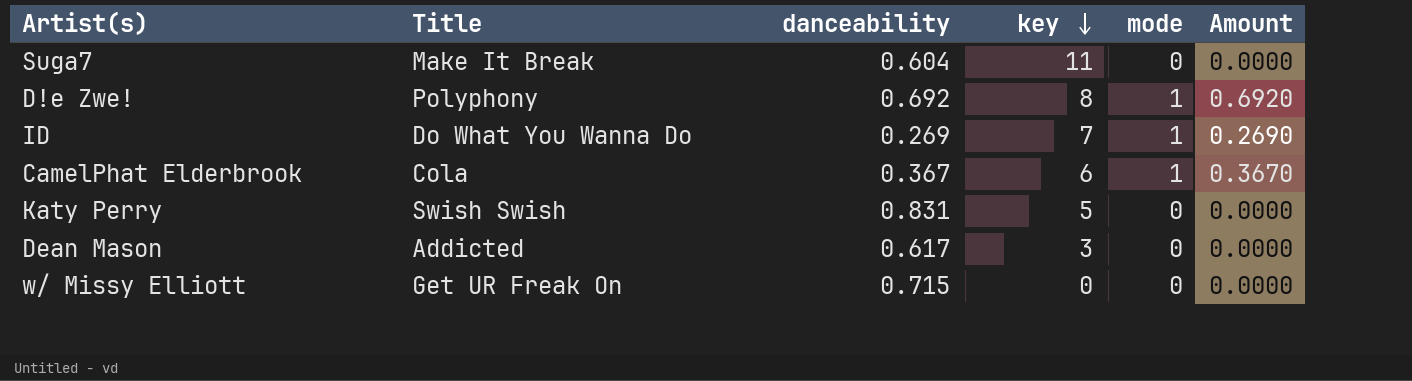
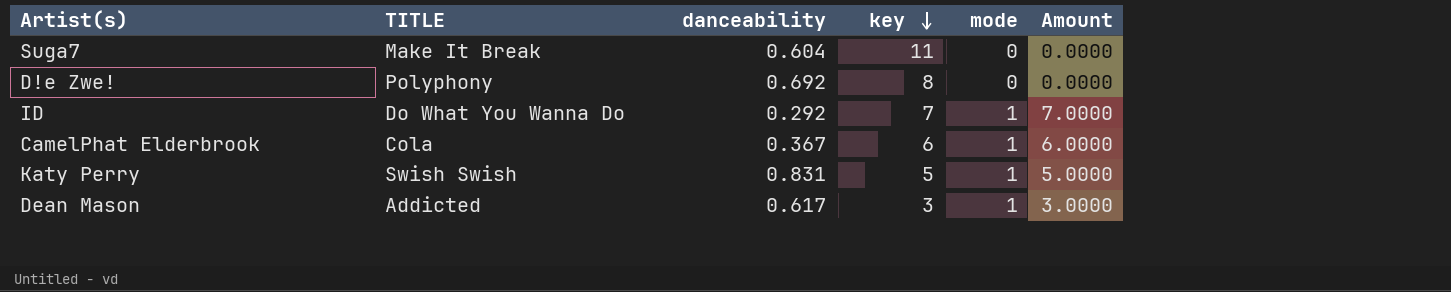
column name: Title -> TITLE
column Amount | formula: [danceability] * [mode] -> [key] * [mode]
row w/ Missy Elliott: Get UR Freak On | 0.715 | 0 | 0 | 0.0000 -> none
D!e Zwe! | mode: 1 -> 0
ID | danceability: 0.269 -> 0.292
Katy Perry | mode: 0 -> 1
Dean Mason | mode: 0 -> 1

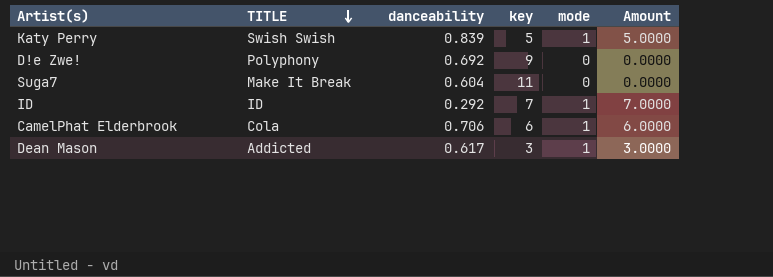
row order: key descending -> TITLE descending
Katy Perry | danceability: 0.831 -> 0.839
D!e Zwe! | key: 8 -> 9
ID | TITLE: Do What You Wanna Do -> ID
CamelPhat Elderbrook | danceability: 0.367 -> 0.706

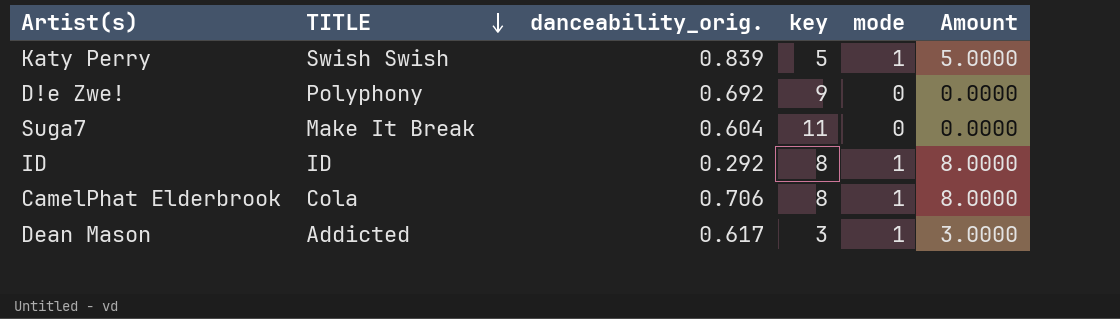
column name: danceability -> danceability_orig.
ID | key: 7 -> 8
ID | Amount: 7.0000 -> 8.0000
CamelPhat Elderbrook | key: 6 -> 8
CamelPhat Elderbrook | Amount: 6.0000 -> 8.0000

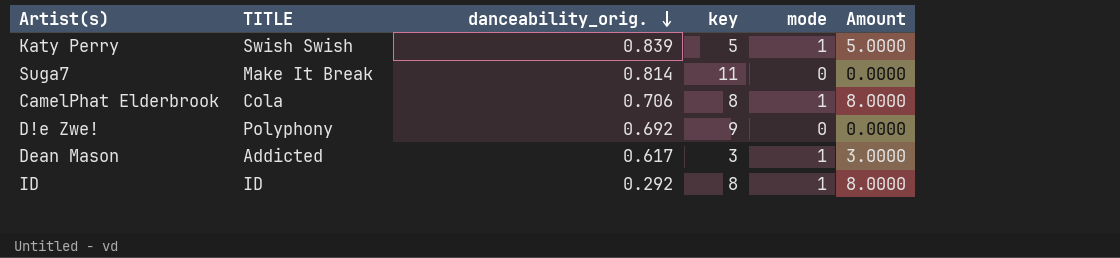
row order: TITLE descending -> danceability_orig. descending
Suga7 | danceability_orig.: 0.604 -> 0.814

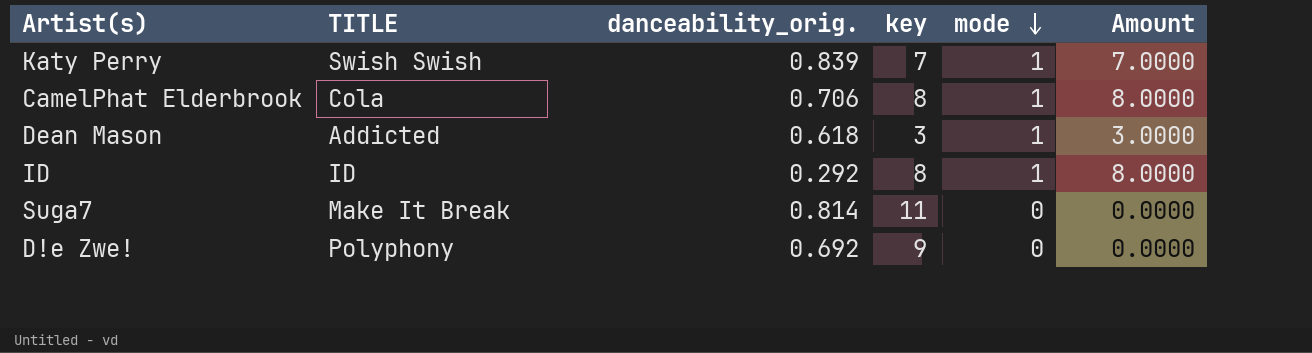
row order: danceability_orig. descending -> mode descending
Katy Perry | key: 5 -> 7
Katy Perry | Amount: 5.0000 -> 7.0000
Dean Mason | danceability_orig.: 0.617 -> 0.618

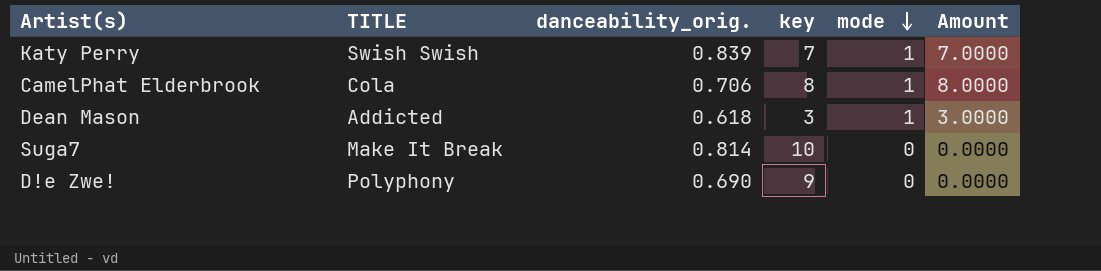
row ID: ID | 0.292 | 8 | 1 | 8.0000 -> none
Suga7 | key: 11 -> 10
D!e Zwe! | danceability_orig.: 0.692 -> 0.690

